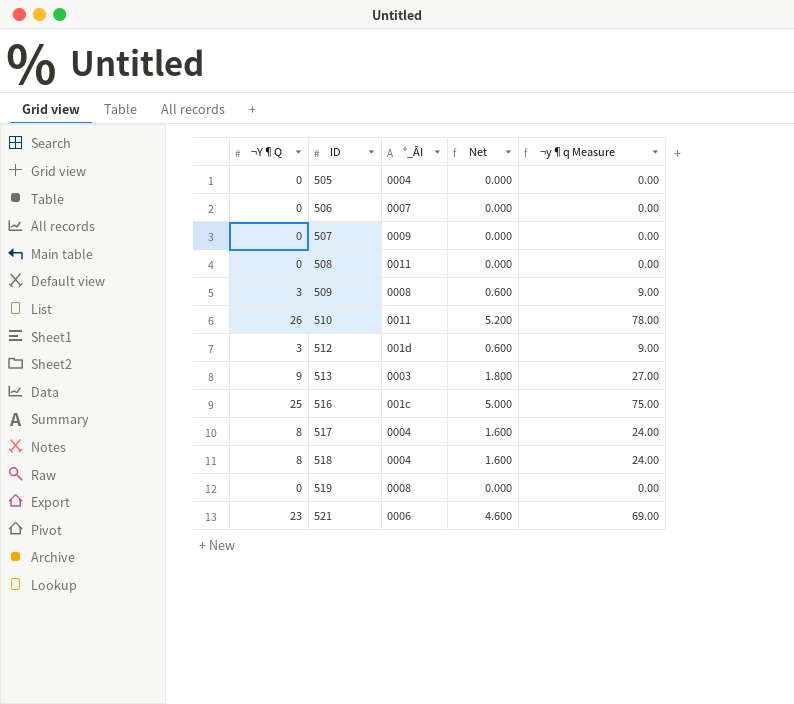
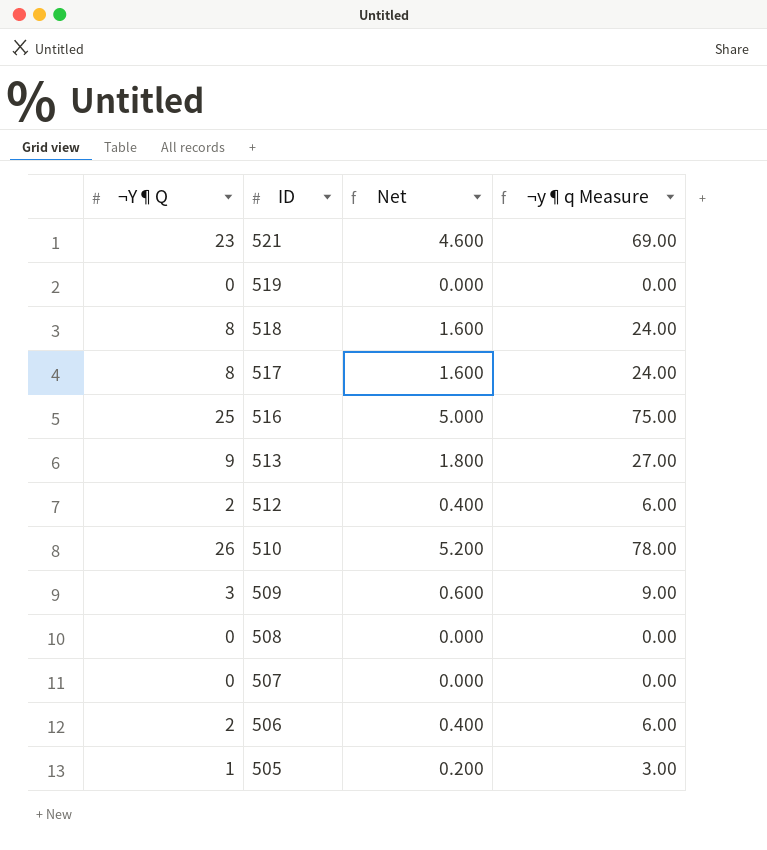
row order: ID ascending -> ID descending
column °_ÂI | position: 3 -> none
512 | ¬Y¶Q: 3 -> 2
512 | Net: 0.600 -> 0.400
512 | ¬y¶q Measure: 9.00 -> 6.00
506 | ¬Y¶Q: 0 -> 2
506 | Net: 0.000 -> 0.400
506 | ¬y¶q Measure: 0.00 -> 6.00
505 | ¬Y¶Q: 0 -> 1
505 | Net: 0.000 -> 0.200
505 | ¬y¶q Measure: 0.00 -> 3.00

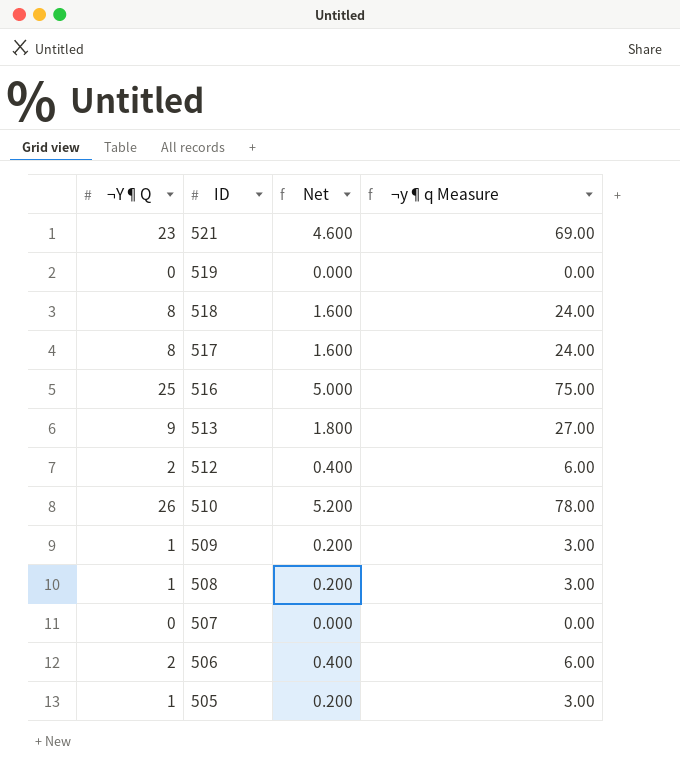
509 | ¬Y¶Q: 3 -> 1
509 | Net: 0.600 -> 0.200
509 | ¬y¶q Measure: 9.00 -> 3.00
508 | ¬Y¶Q: 0 -> 1
508 | Net: 0.000 -> 0.200
508 | ¬y¶q Measure: 0.00 -> 3.00

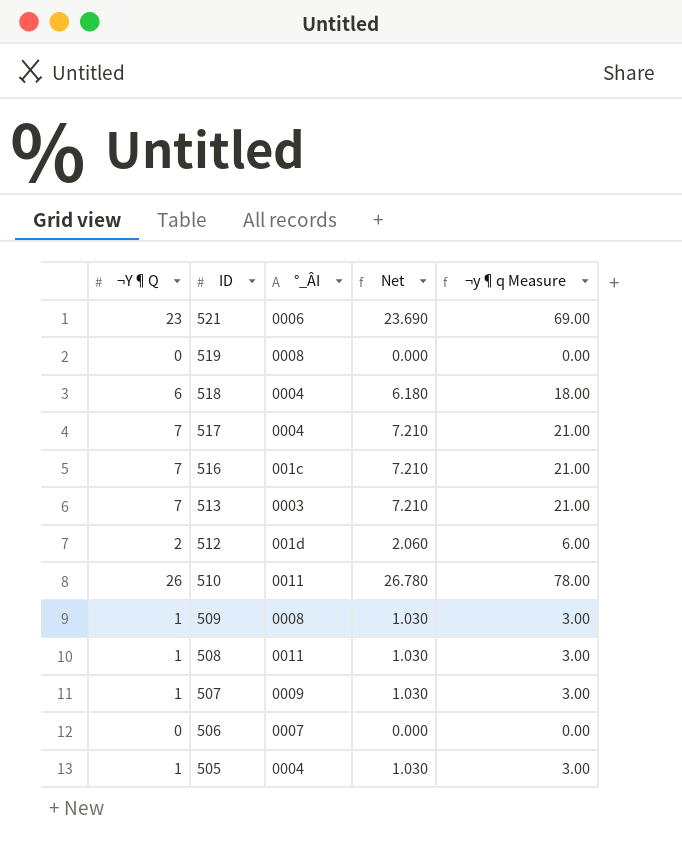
column °_ÂI | position: none -> 3
column Net | formula: [¬Y¶Q] * 0.2 -> [¬Y¶Q] * 1.03
518 | ¬Y¶Q: 8 -> 6
518 | ¬y¶q Measure: 24.00 -> 18.00
517 | ¬Y¶Q: 8 -> 7
517 | ¬y¶q Measure: 24.00 -> 21.00
516 | ¬Y¶Q: 25 -> 7
516 | ¬y¶q Measure: 75.00 -> 21.00
513 | ¬Y¶Q: 9 -> 7
513 | ¬y¶q Measure: 27.00 -> 21.00
507 | ¬Y¶Q: 0 -> 1
507 | ¬y¶q Measure: 0.00 -> 3.00
506 | ¬Y¶Q: 2 -> 0
506 | ¬y¶q Measure: 6.00 -> 0.00

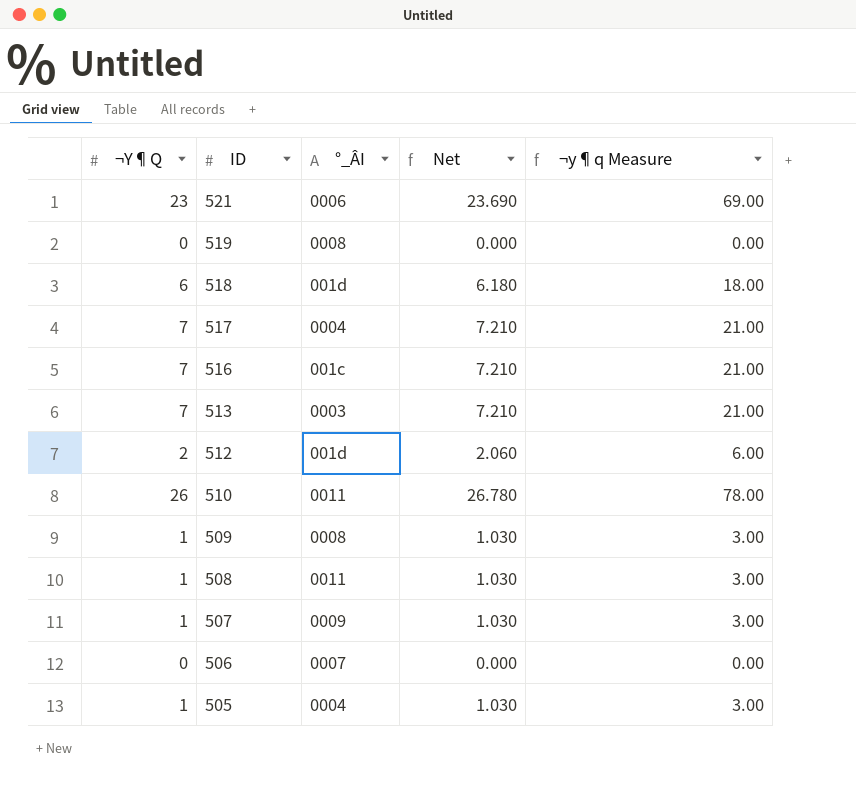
518 | °_ÂI: 0004 -> 001d

